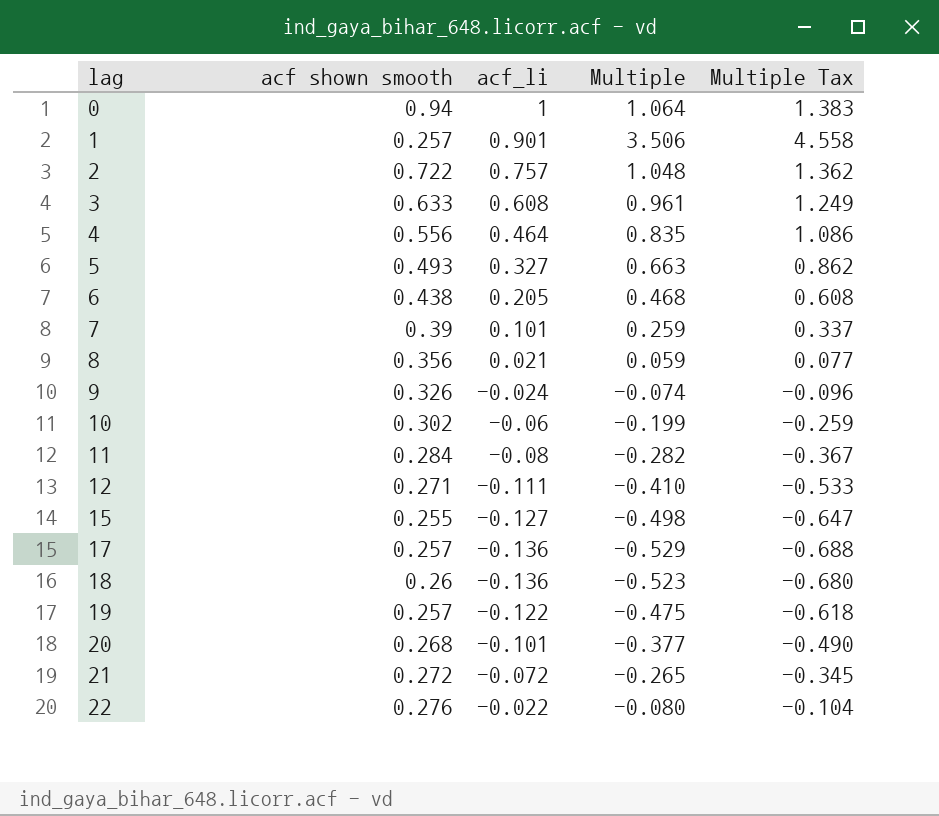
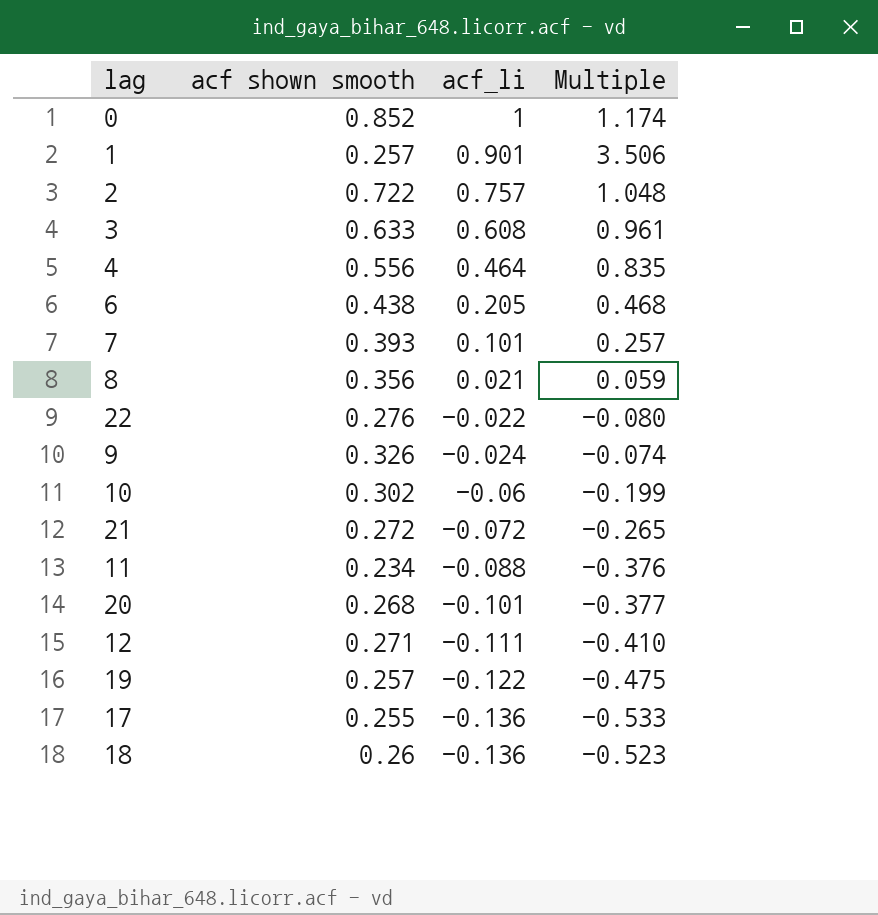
row order: lag ascending -> acf_li descending
column Multiple Tax | formula: [Multiple] * 1.3 -> none
row 5: 0.493 | 0.327 | 0.663 | 0.862 -> none
row 15: 0.255 | -0.127 | -0.498 | -0.647 -> none
0 | acf shown smooth: 0.94 -> 0.852
0 | Multiple: 1.064 -> 1.174
7 | acf shown smooth: 0.39 -> 0.393
7 | Multiple: 0.259 -> 0.257
11 | acf shown smooth: 0.284 -> 0.234
11 | acf_li: -0.08 -> -0.088
11 | Multiple: -0.282 -> -0.376
17 | acf shown smooth: 0.257 -> 0.255
17 | Multiple: -0.529 -> -0.533

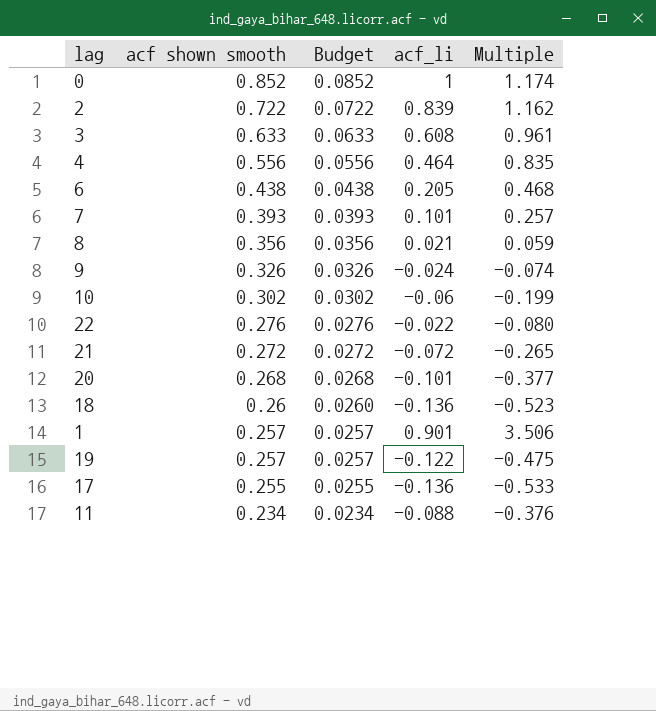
row order: acf_li descending -> acf shown smooth descending
column Budget | formula: none -> [acf shown smooth] * 0.1
row 12: 0.271 | -0.111 | -0.410 -> none
2 | acf_li: 0.757 -> 0.839
2 | Multiple: 1.048 -> 1.162

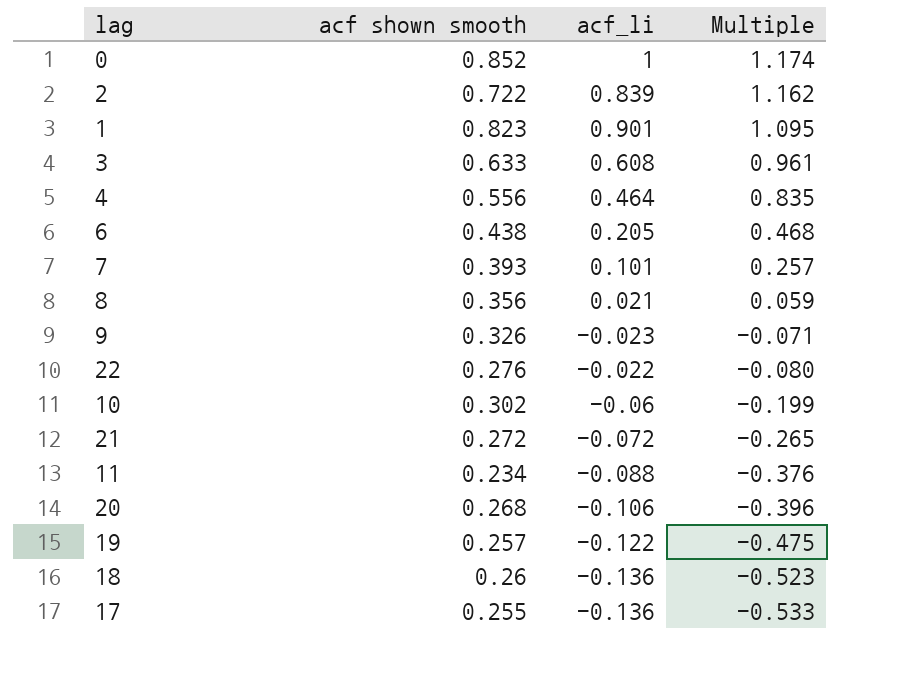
row order: acf shown smooth descending -> Multiple descending
column Budget | formula: [acf shown smooth] * 0.1 -> none
1 | acf shown smooth: 0.257 -> 0.823
1 | Multiple: 3.506 -> 1.095
9 | acf_li: -0.024 -> -0.023
9 | Multiple: -0.074 -> -0.071
20 | acf_li: -0.101 -> -0.106
20 | Multiple: -0.377 -> -0.396

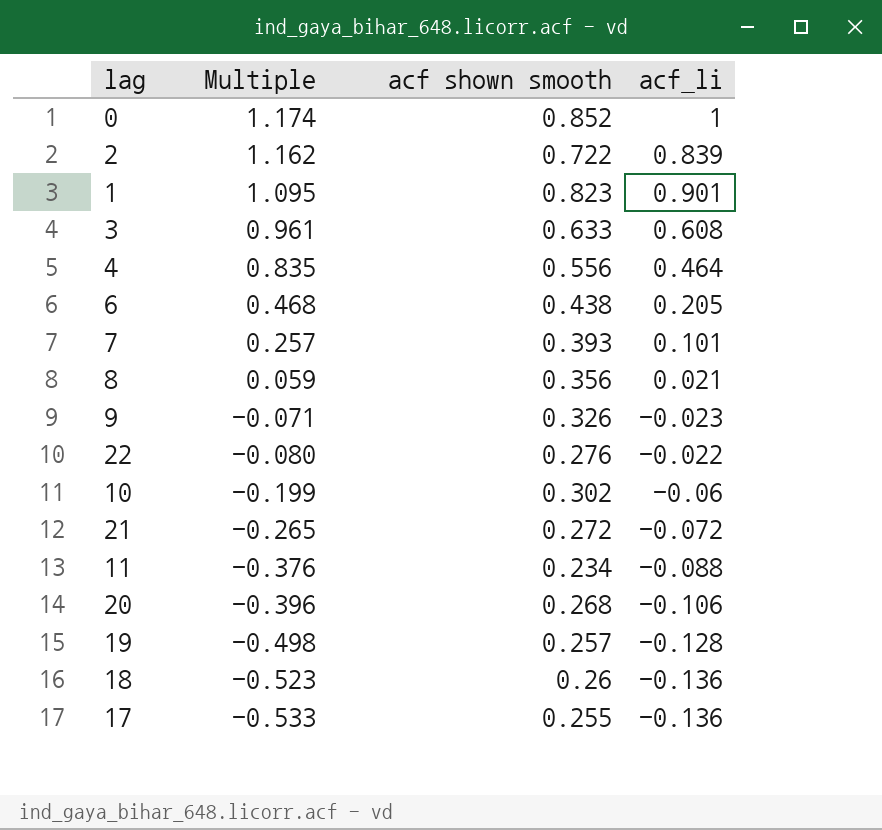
column Multiple | position: 4 -> 2
19 | Multiple: -0.475 -> -0.498
19 | acf_li: -0.122 -> -0.128

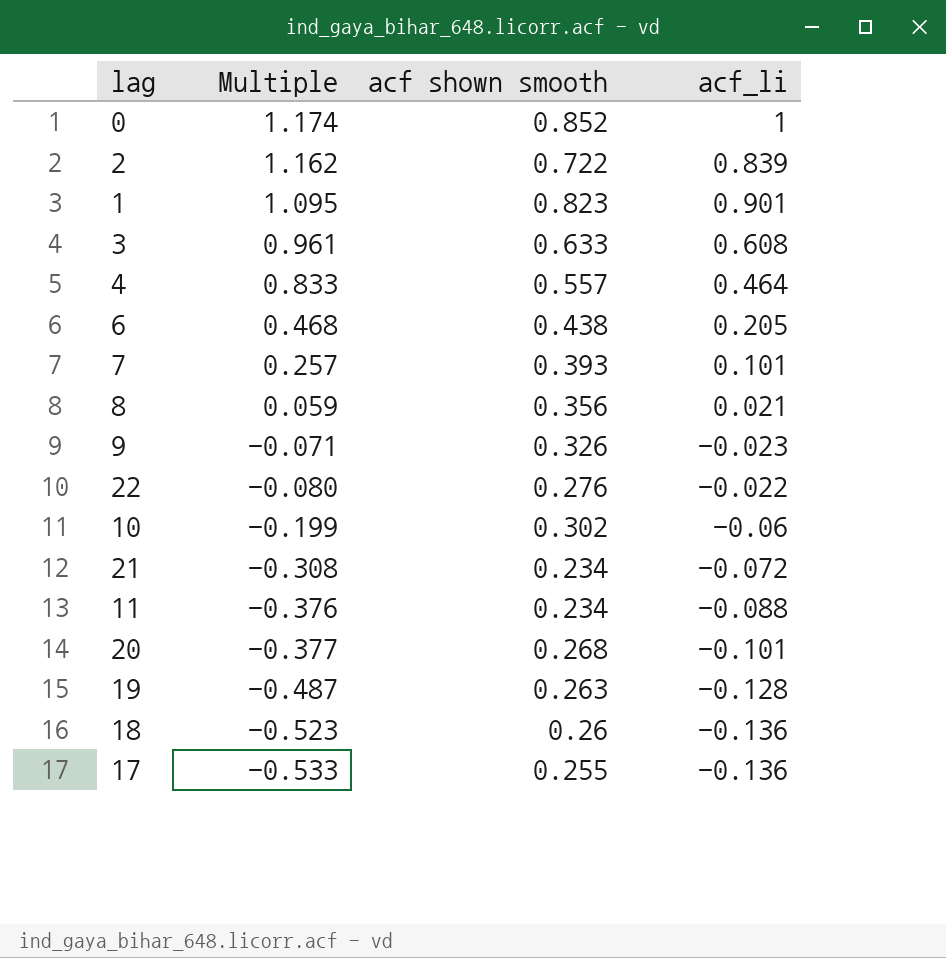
4 | Multiple: 0.835 -> 0.833
4 | acf shown smooth: 0.556 -> 0.557
21 | Multiple: -0.265 -> -0.308
21 | acf shown smooth: 0.272 -> 0.234
20 | Multiple: -0.396 -> -0.377
20 | acf_li: -0.106 -> -0.101
19 | Multiple: -0.498 -> -0.487
19 | acf shown smooth: 0.257 -> 0.263

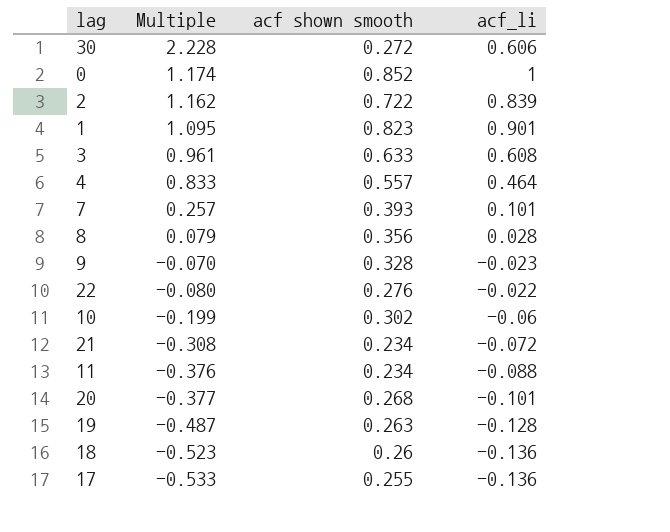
row 6: 0.468 | 0.438 | 0.205 -> none
row 30: none -> 2.228 | 0.272 | 0.606
8 | Multiple: 0.059 -> 0.079
8 | acf_li: 0.021 -> 0.028
9 | Multiple: -0.071 -> -0.070
9 | acf shown smooth: 0.326 -> 0.328

